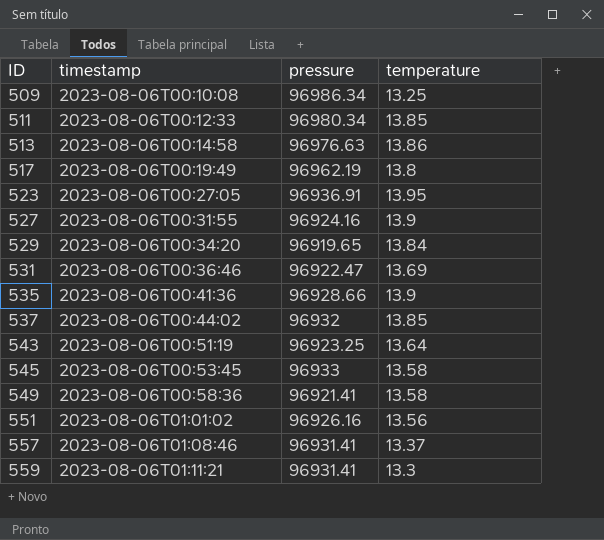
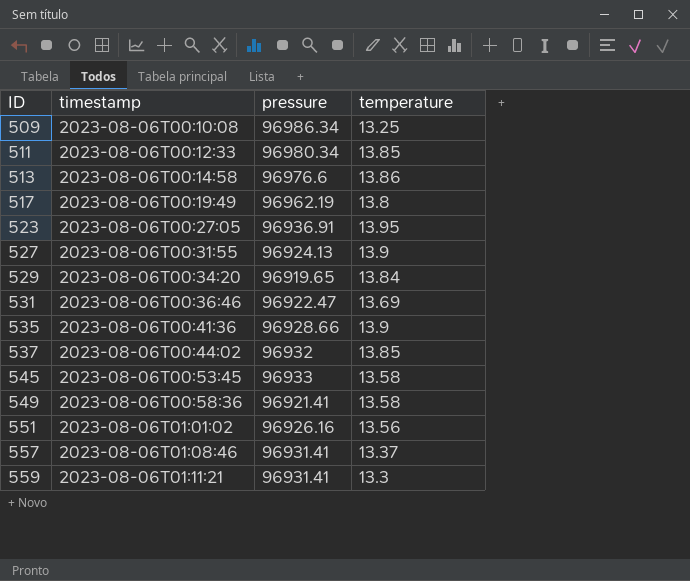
row 543: 2023-08-06T00:51:19 | 96923.25 | 13.64 -> none
513 | pressure: 96976.63 -> 96976.6
527 | pressure: 96924.16 -> 96924.13

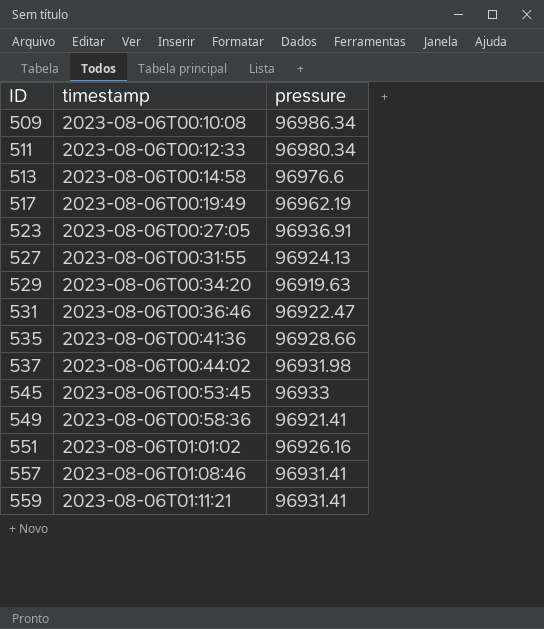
column temperature | position: 4 -> none
529 | pressure: 96919.65 -> 96919.63
537 | pressure: 96932 -> 96931.98

